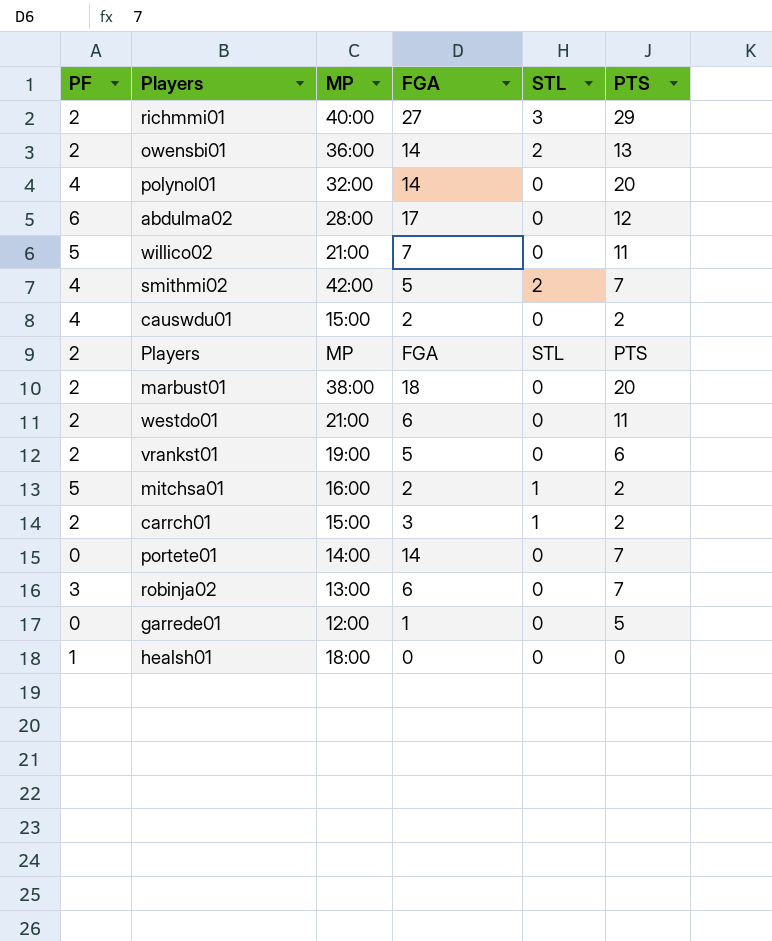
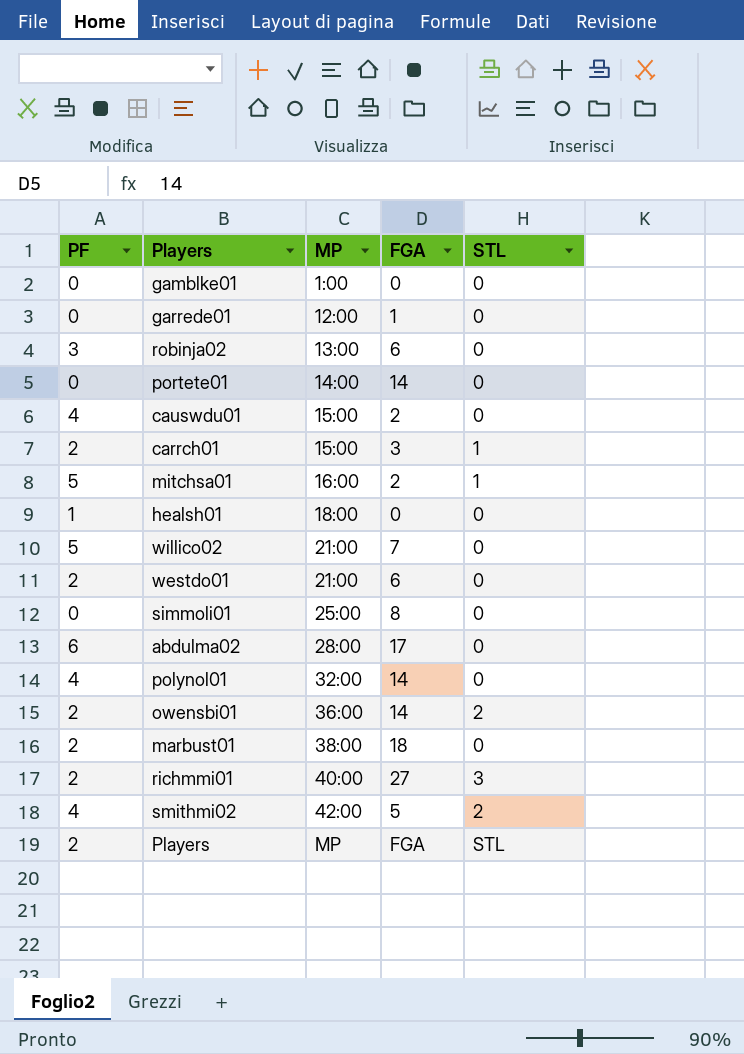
row order: none -> MP ascending
column PTS | position: 6 -> none
row vrankst01: 2 | 19:00 | 5 | 0 | 6 -> none
row gamblke01: none -> 0 | 1:00 | 0 | 0
row simmoli01: none -> 0 | 25:00 | 8 | 0

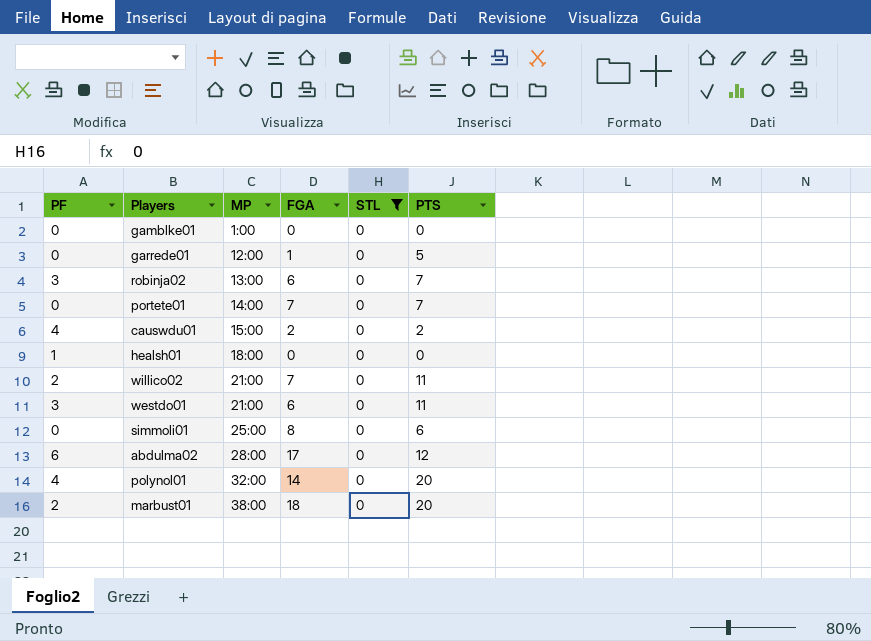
filter: none -> STL = 0
column PTS | position: none -> 6
portete01 | FGA: 14 -> 7
willico02 | PF: 5 -> 2
westdo01 | PF: 2 -> 3

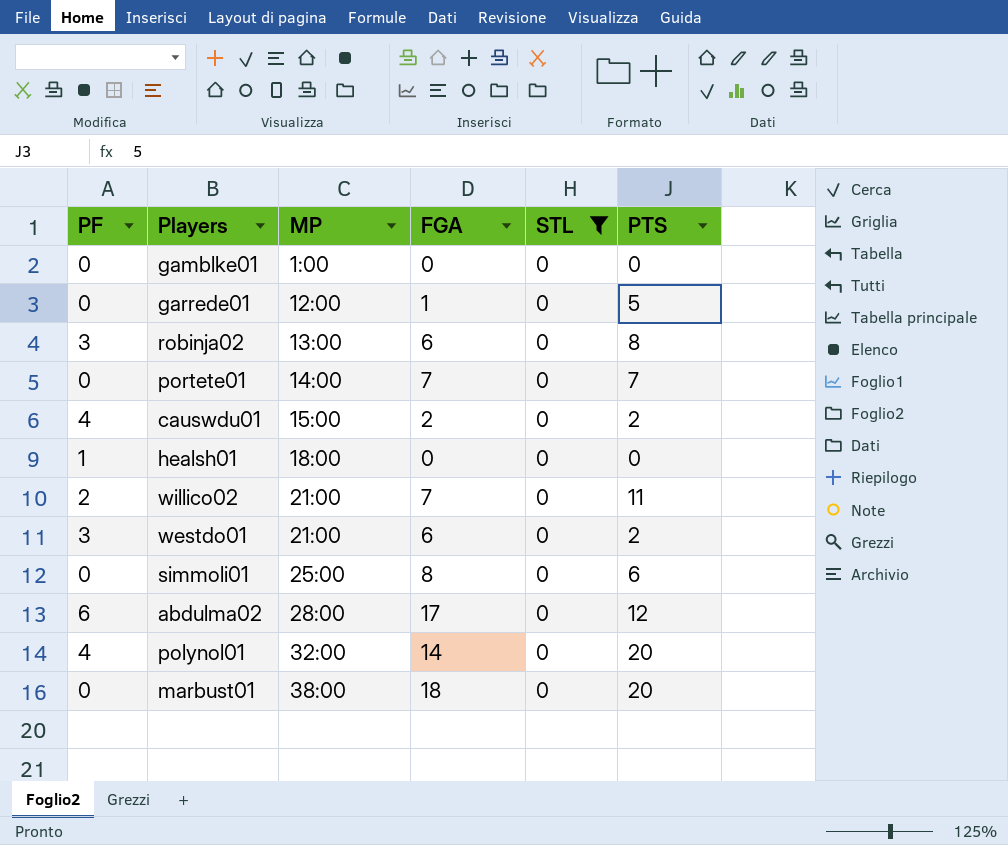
robinja02 | PTS: 7 -> 8
westdo01 | PTS: 11 -> 2
marbust01 | PF: 2 -> 0

